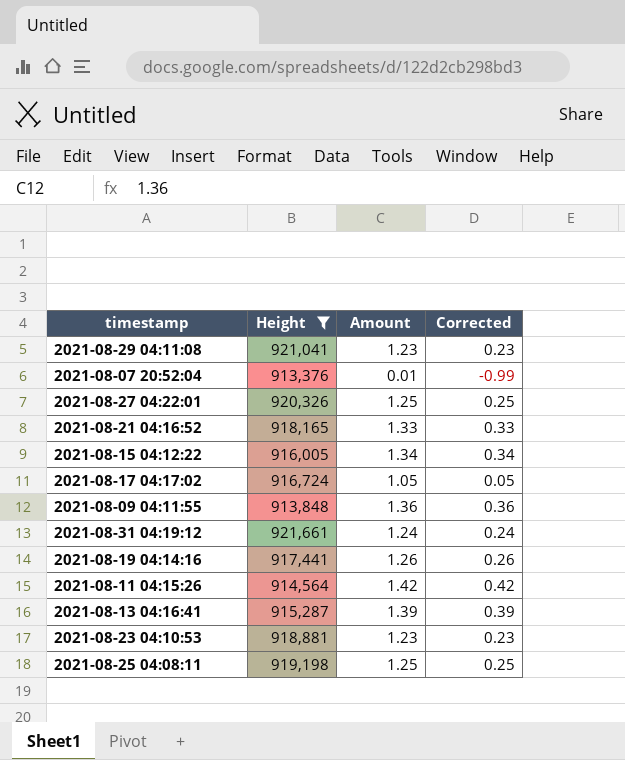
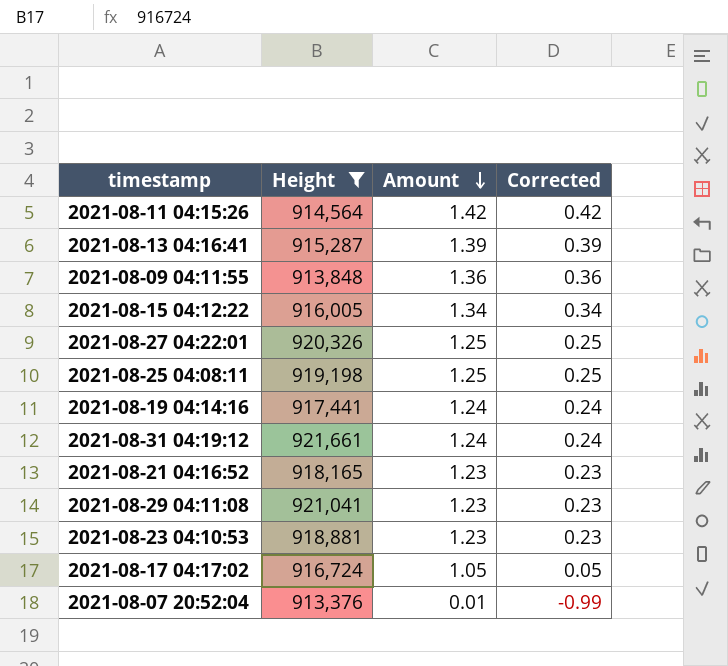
row order: none -> Amount descending
2021-08-19 04:14:16 | Amount: 1.26 -> 1.24
2021-08-19 04:14:16 | Corrected: 0.26 -> 0.24
2021-08-21 04:16:52 | Amount: 1.33 -> 1.23
2021-08-21 04:16:52 | Corrected: 0.33 -> 0.23

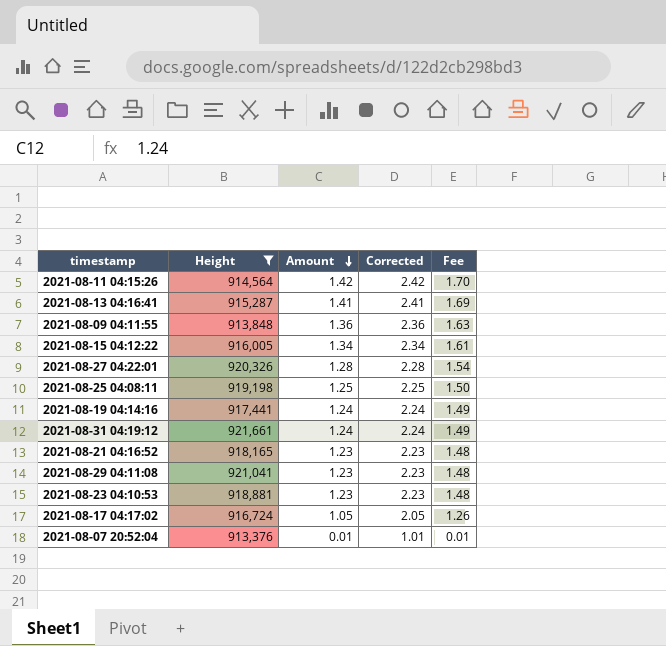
column Corrected | formula: [Amount] - 1 -> [Amount] + 1
column Fee | formula: none -> [Amount] * 1.2
2021-08-13 04:16:41 | Amount: 1.39 -> 1.41
2021-08-27 04:22:01 | Amount: 1.25 -> 1.28

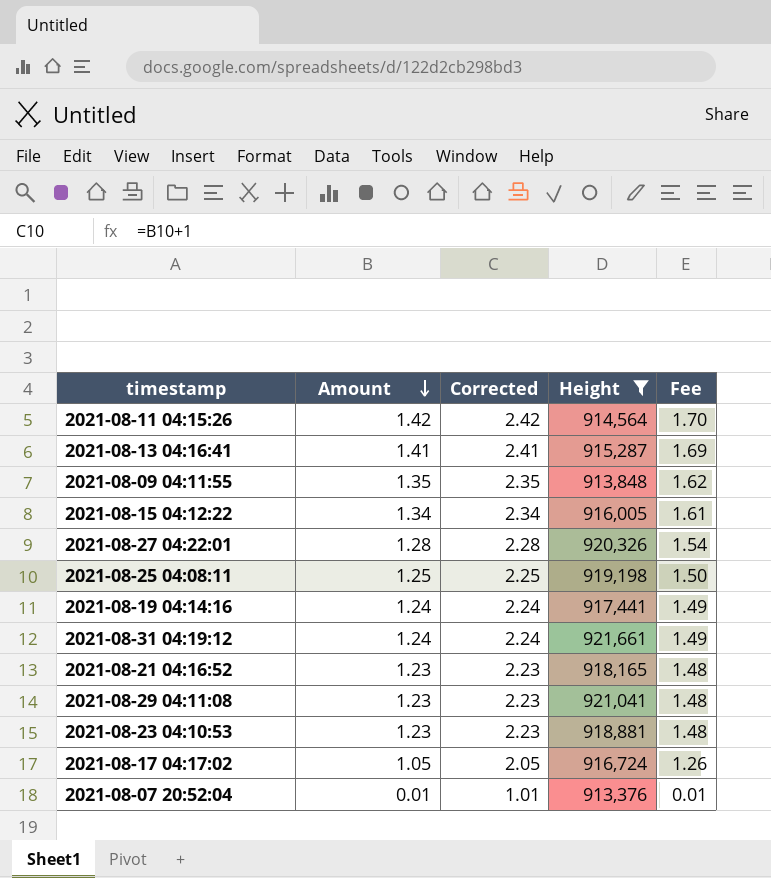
column Height | position: 2 -> 4
2021-08-09 04:11:55 | Amount: 1.36 -> 1.35
2021-08-09 04:11:55 | Corrected: 2.36 -> 2.35
2021-08-09 04:11:55 | Fee: 1.63 -> 1.62

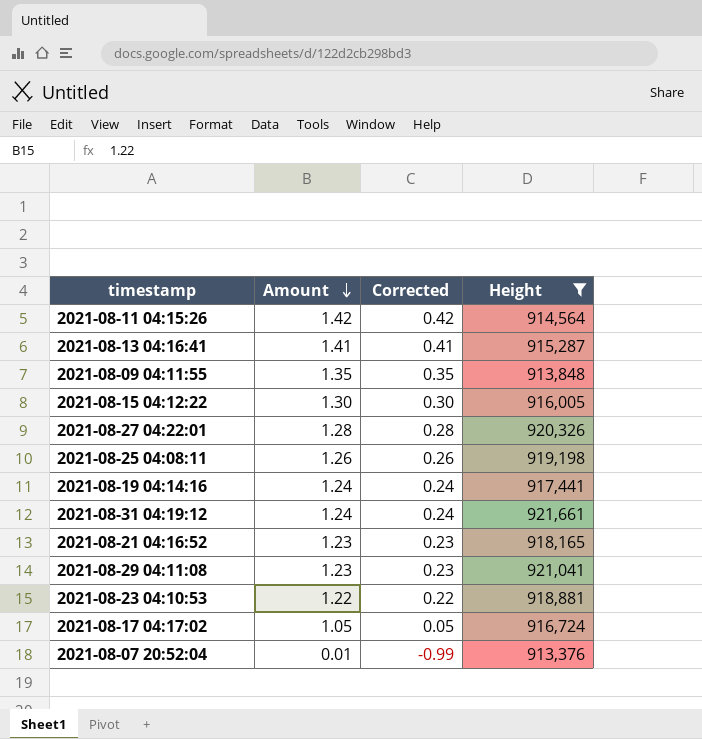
column Fee | formula: [Amount] * 1.2 -> none
column Corrected | formula: [Amount] + 1 -> [Amount] - 1
2021-08-15 04:12:22 | Amount: 1.34 -> 1.30
2021-08-25 04:08:11 | Amount: 1.25 -> 1.26
2021-08-23 04:10:53 | Amount: 1.23 -> 1.22

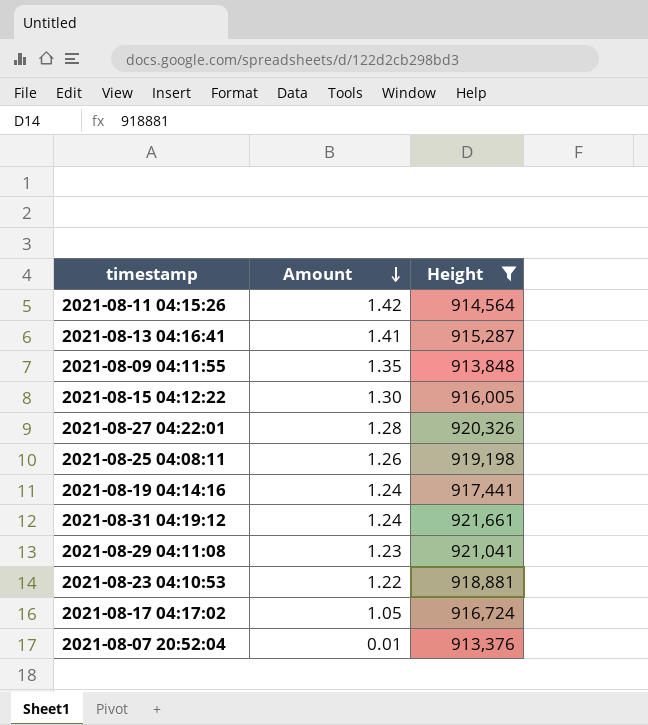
column Corrected | formula: [Amount] - 1 -> none
row 2021-08-21 04:16:52: 1.23 | 0.23 | 918,165 -> none

